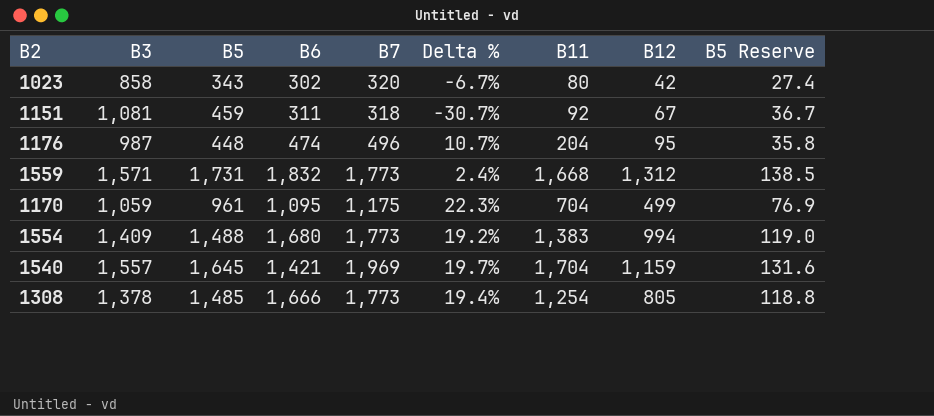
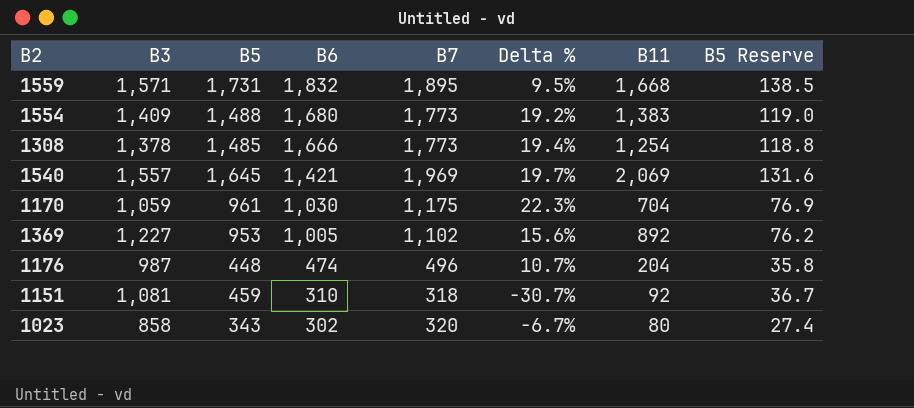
row order: none -> B6 descending
column B12 | position: 8 -> none
1559 | B7: 1,773 -> 1,895
1559 | Delta %: 2.4% -> 9.5%
1540 | B11: 1,704 -> 2,069
1170 | B6: 1,095 -> 1,030
row 1369: none -> 1,227 | 953 | 1,005 | 1,102 | 15.6% | 892 | 76.2
1151 | B6: 311 -> 310

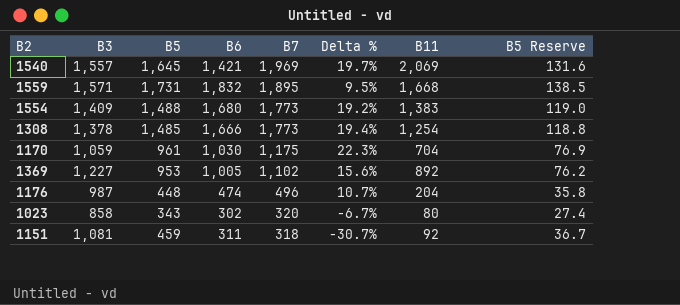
row order: B6 descending -> B7 descending
1151 | B6: 310 -> 311

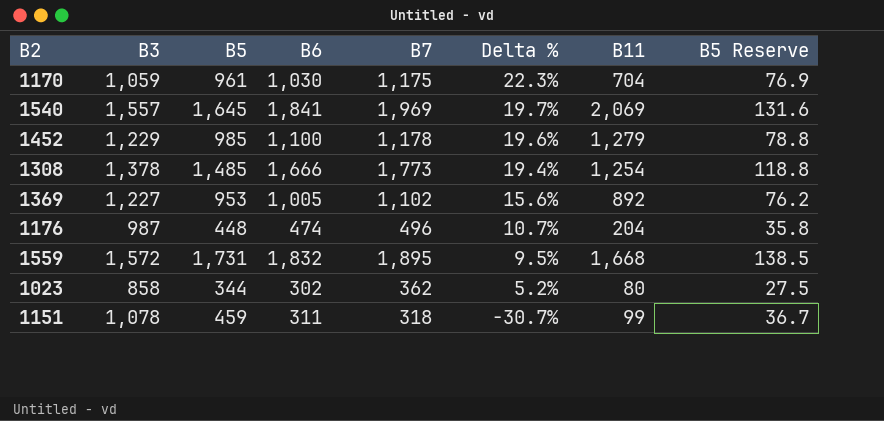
row order: B7 descending -> Delta % descending
row 1554: 1,409 | 1,488 | 1,680 | 1,773 | 19.2% | 1,383 | 119.0 -> none
1540 | B6: 1,421 -> 1,841
row 1452: none -> 1,229 | 985 | 1,100 | 1,178 | 19.6% | 1,279 | 78.8
1559 | B3: 1,571 -> 1,572
1023 | B5: 343 -> 344
1023 | B7: 320 -> 362
1023 | Delta %: -6.7% -> 5.2%
1023 | B5 Reserve: 27.4 -> 27.5
1151 | B3: 1,081 -> 1,078
1151 | B11: 92 -> 99

